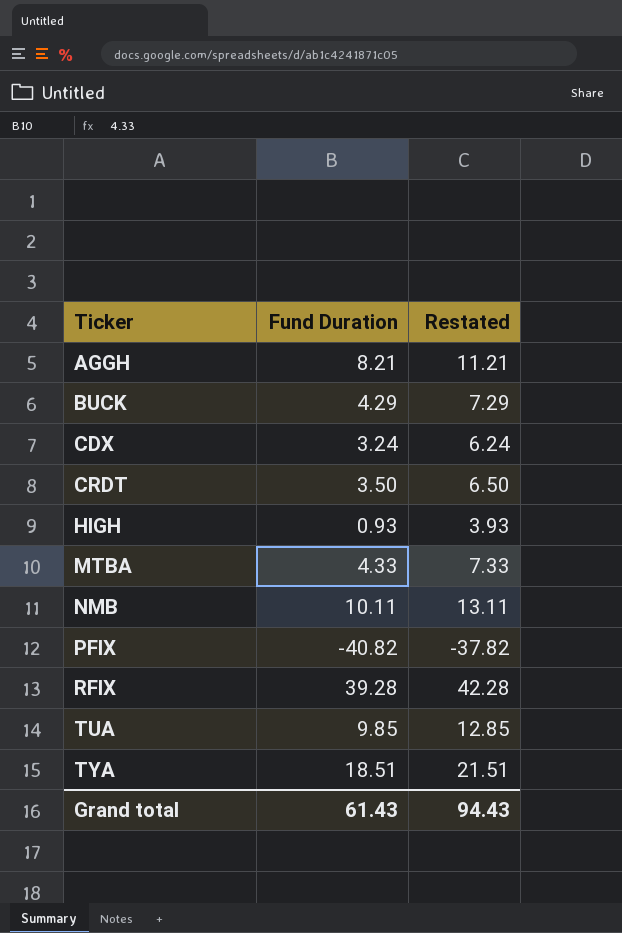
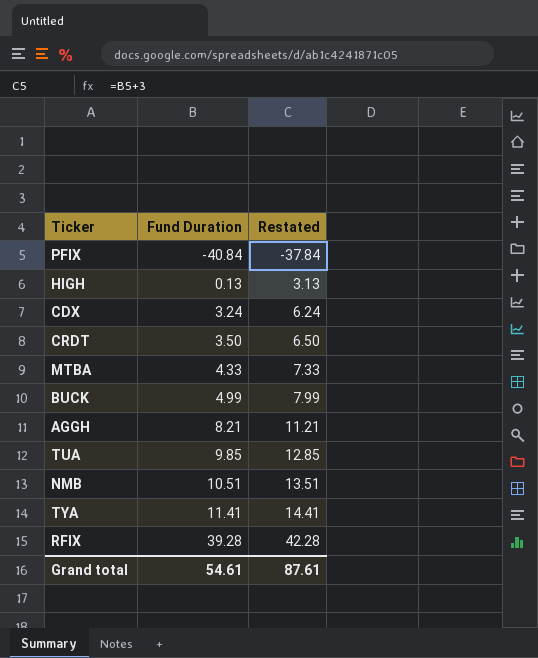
row order: Ticker ascending -> Fund Duration ascending
PFIX | Fund Duration: -40.82 -> -40.84
PFIX | Restated: -37.82 -> -37.84
HIGH | Fund Duration: 0.93 -> 0.13
HIGH | Restated: 3.93 -> 3.13
BUCK | Fund Duration: 4.29 -> 4.99
BUCK | Restated: 7.29 -> 7.99
NMB | Fund Duration: 10.11 -> 10.51
NMB | Restated: 13.11 -> 13.51
TYA | Fund Duration: 18.51 -> 11.41
TYA | Restated: 21.51 -> 14.41
Grand total | Fund Duration: 61.43 -> 54.61
Grand total | Restated: 94.43 -> 87.61

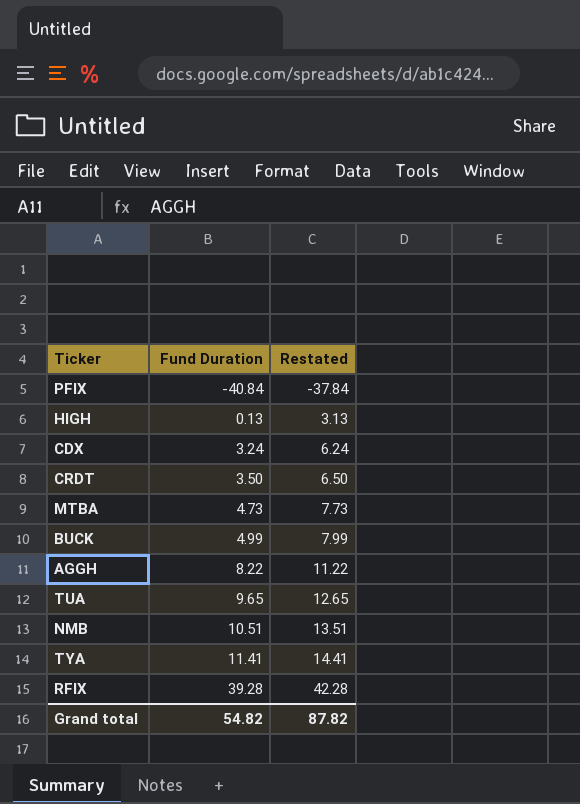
MTBA | Fund Duration: 4.33 -> 4.73
MTBA | Restated: 7.33 -> 7.73
AGGH | Fund Duration: 8.21 -> 8.22
AGGH | Restated: 11.21 -> 11.22
TUA | Fund Duration: 9.85 -> 9.65
TUA | Restated: 12.85 -> 12.65
Grand total | Fund Duration: 54.61 -> 54.82
Grand total | Restated: 87.61 -> 87.82

